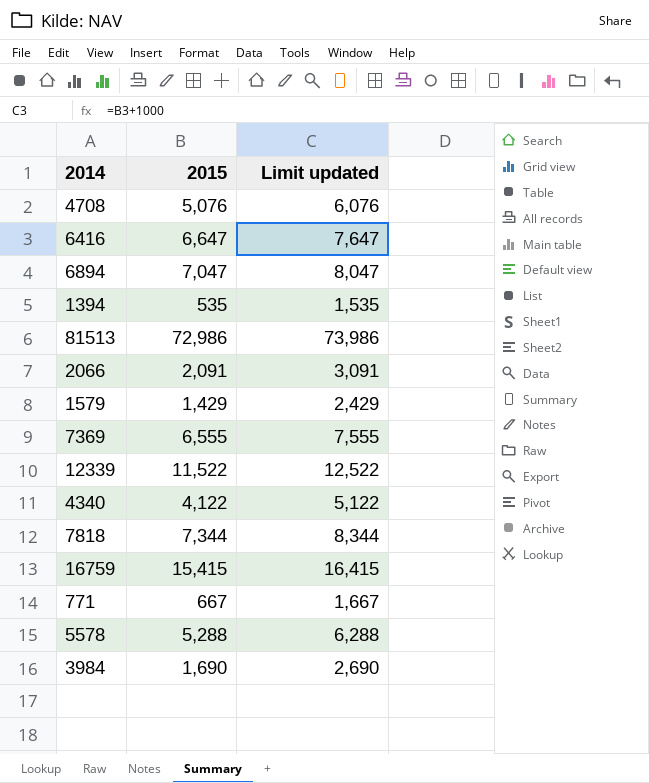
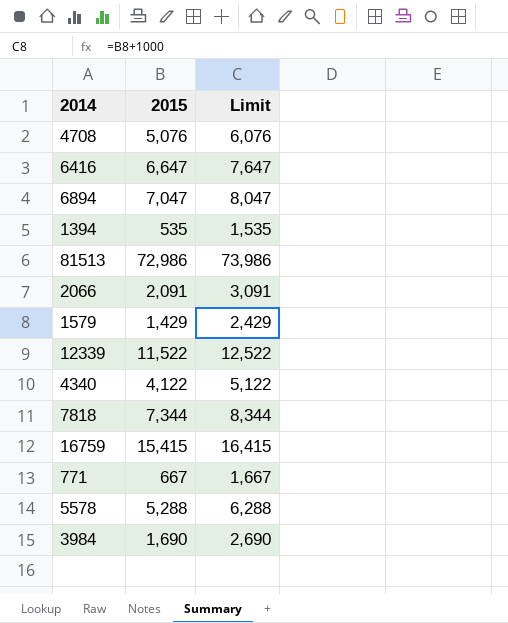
column name: Limit updated -> Limit
row 7369: 6,555 | 7,555 -> none

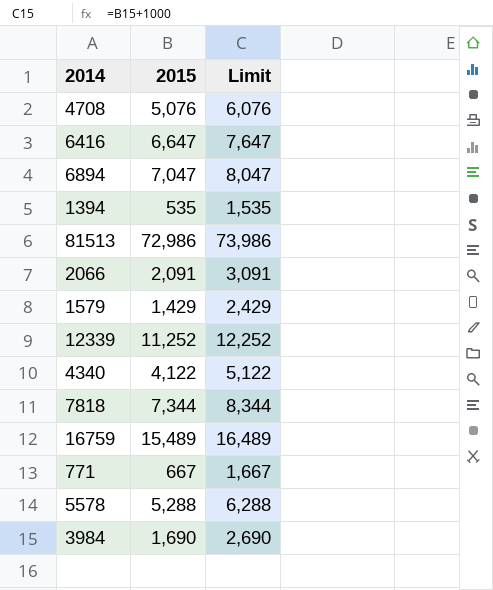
12339 | 2015: 11,522 -> 11,252
12339 | Limit: 12,522 -> 12,252
16759 | 2015: 15,415 -> 15,489
16759 | Limit: 16,415 -> 16,489

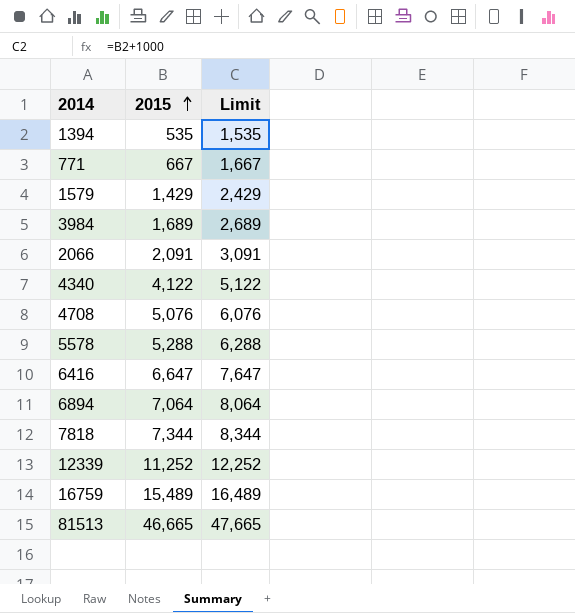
row order: none -> 2015 ascending
3984 | 2015: 1,690 -> 1,689
3984 | Limit: 2,690 -> 2,689
6894 | 2015: 7,047 -> 7,064
6894 | Limit: 8,047 -> 8,064
81513 | 2015: 72,986 -> 46,665
81513 | Limit: 73,986 -> 47,665

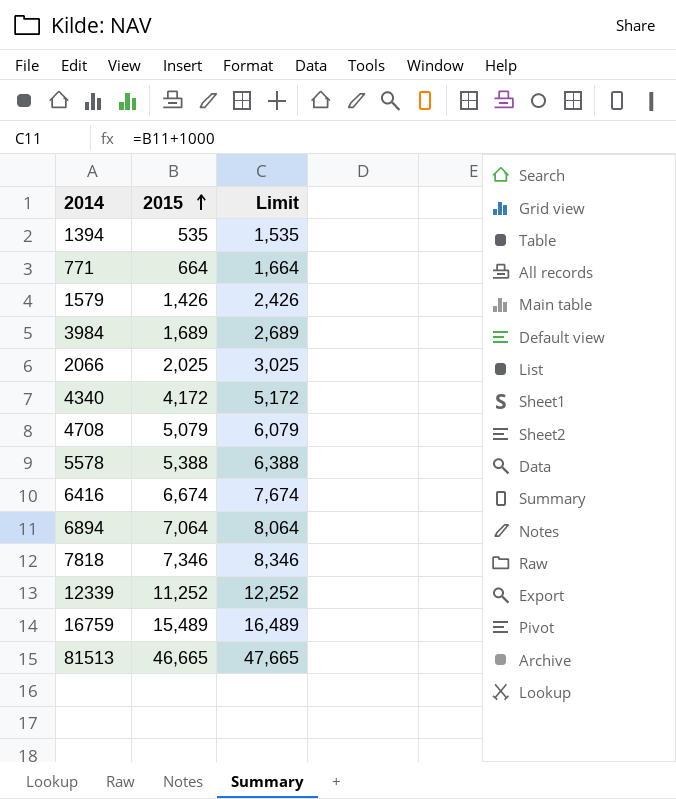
771 | 2015: 667 -> 664
771 | Limit: 1,667 -> 1,664
1579 | 2015: 1,429 -> 1,426
1579 | Limit: 2,429 -> 2,426
2066 | 2015: 2,091 -> 2,025
2066 | Limit: 3,091 -> 3,025
4340 | 2015: 4,122 -> 4,172
4340 | Limit: 5,122 -> 5,172
4708 | 2015: 5,076 -> 5,079
4708 | Limit: 6,076 -> 6,079
5578 | 2015: 5,288 -> 5,388
5578 | Limit: 6,288 -> 6,388
6416 | 2015: 6,647 -> 6,674
6416 | Limit: 7,647 -> 7,674
7818 | 2015: 7,344 -> 7,346
7818 | Limit: 8,344 -> 8,346

